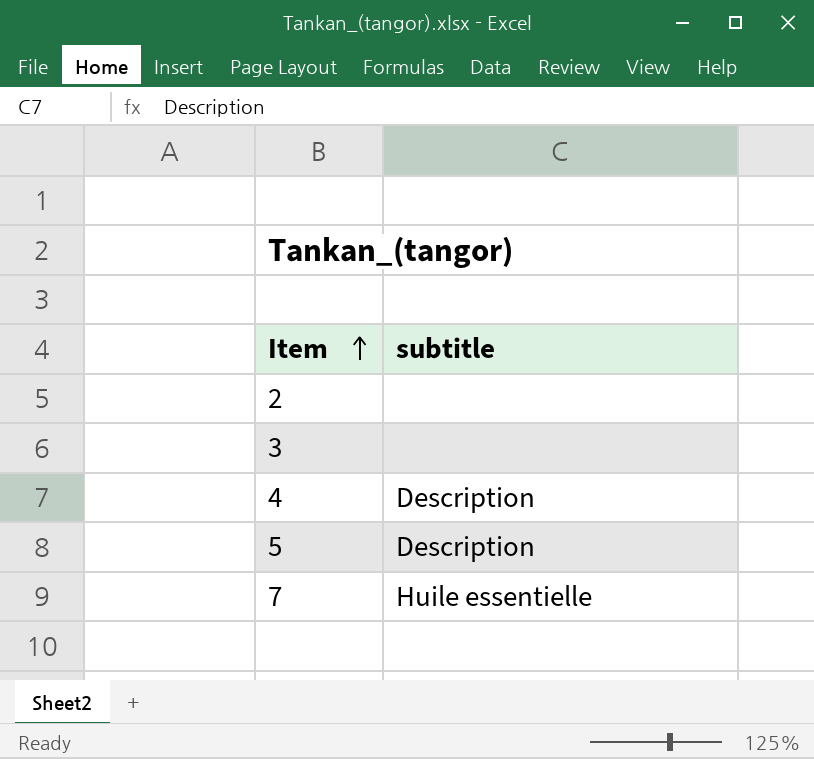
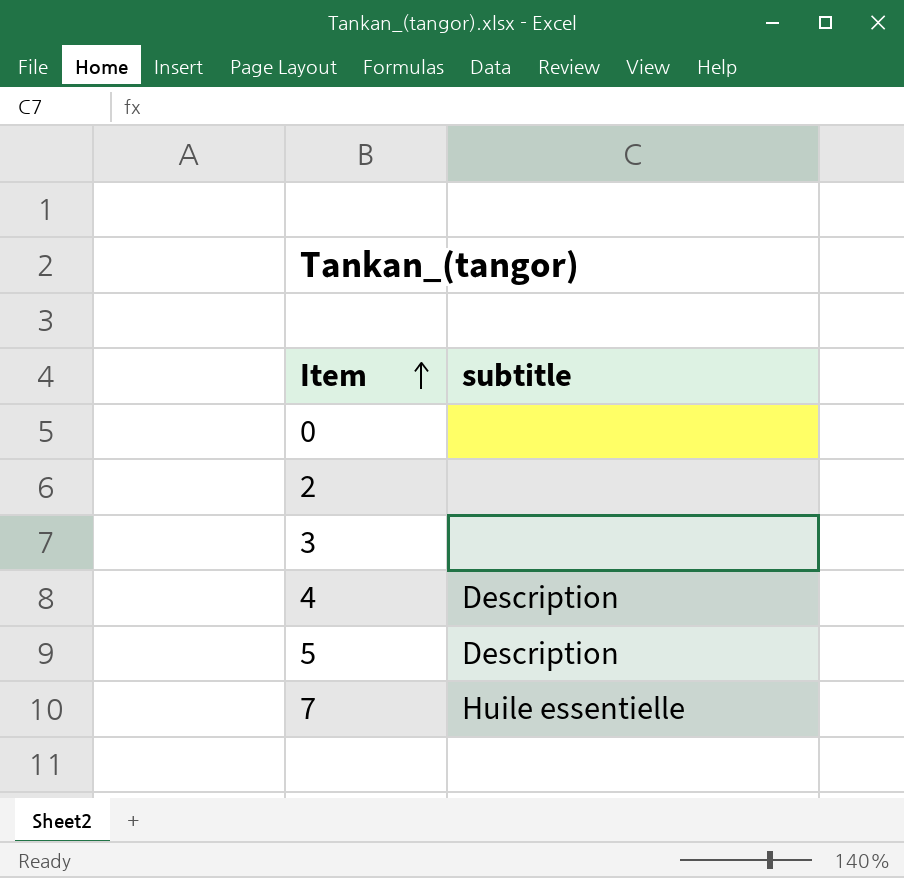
row 0: none -> none

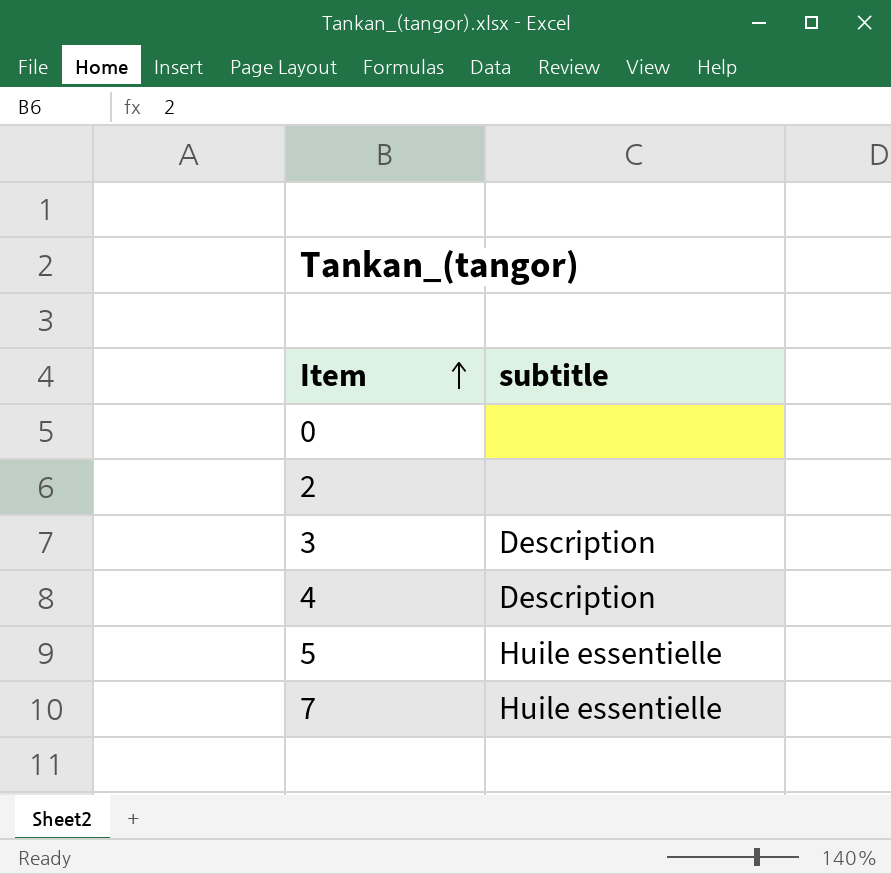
3 | subtitle: none -> Description
5 | subtitle: Description -> Huile essentielle

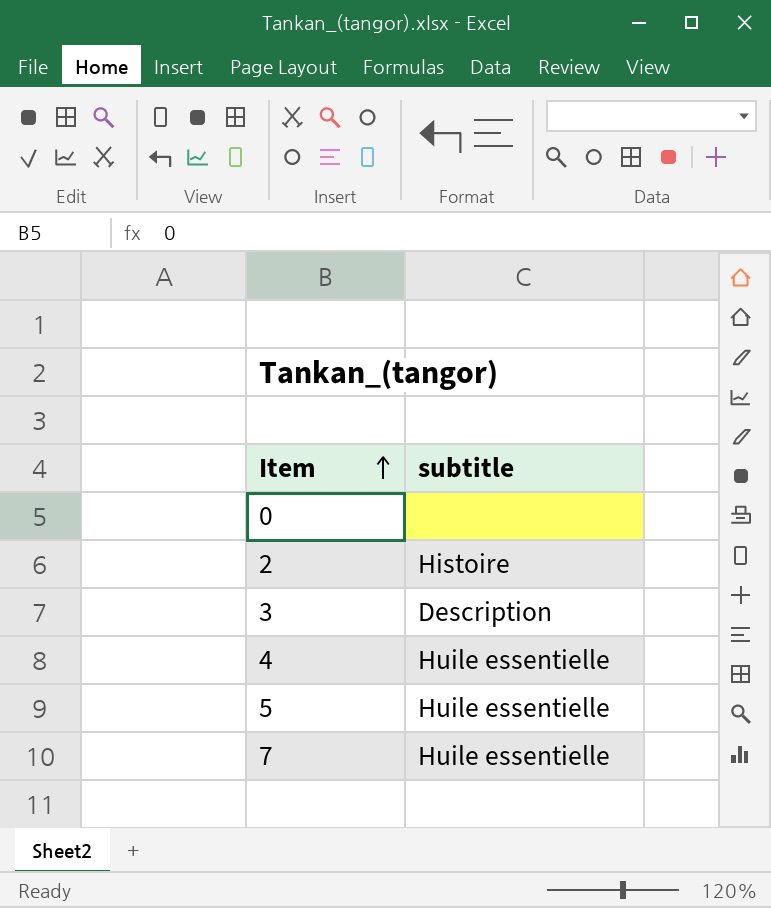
2 | subtitle: none -> Histoire
4 | subtitle: Description -> Huile essentielle

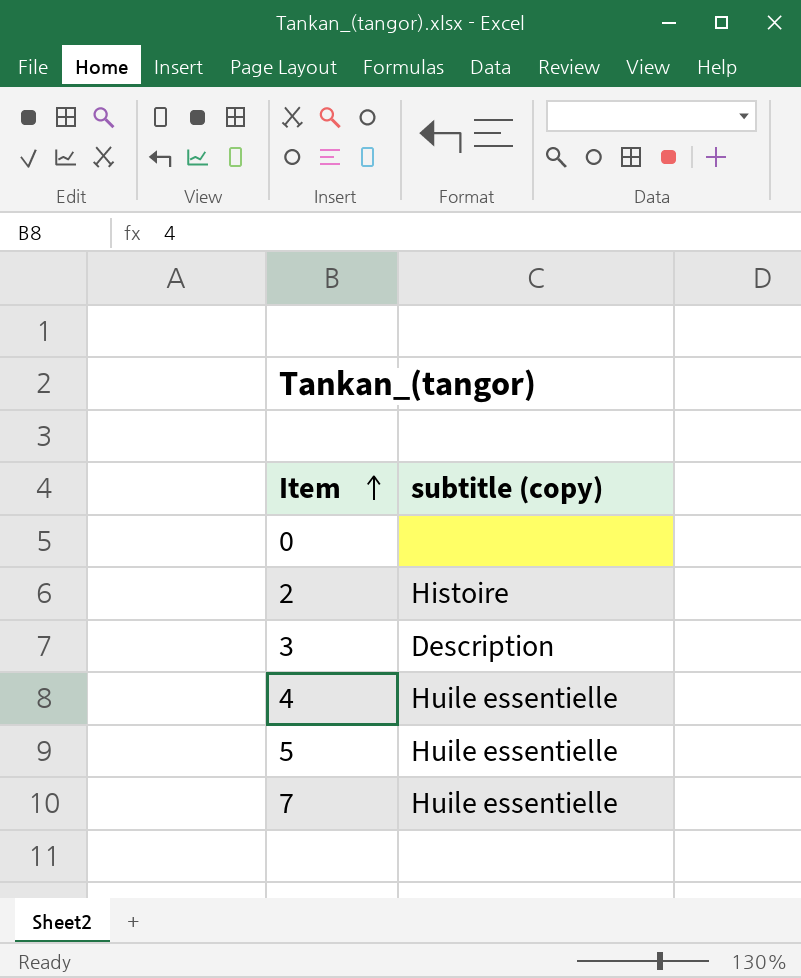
column name: subtitle -> subtitle (copy)

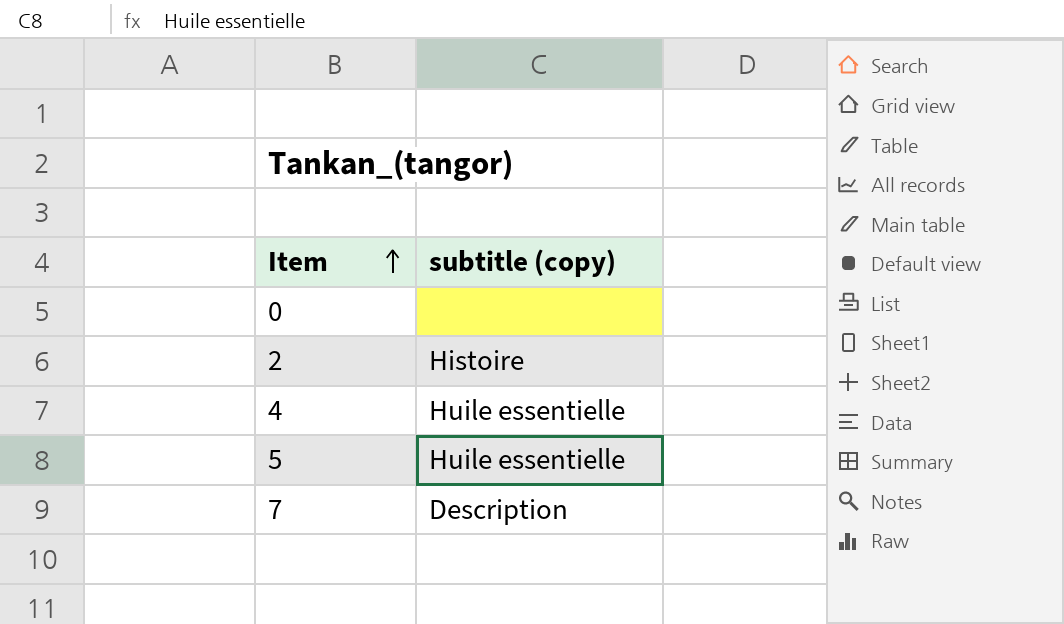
row 3: Description -> none
7 | subtitle (copy): Huile essentielle -> Description

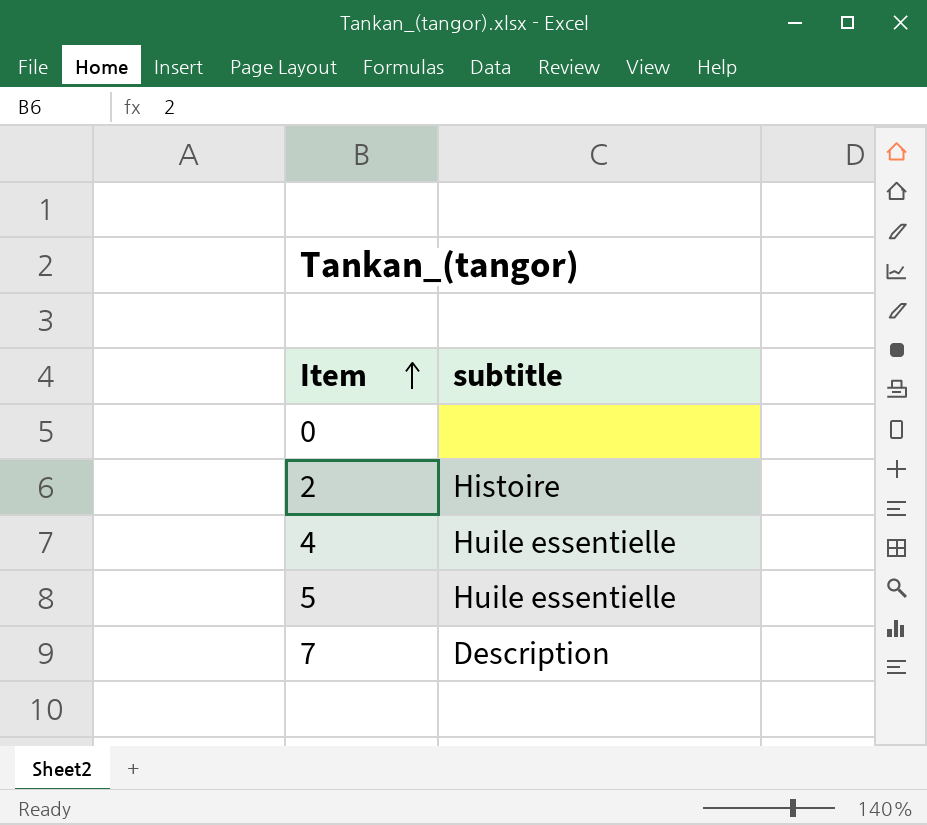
column name: subtitle (copy) -> subtitle

